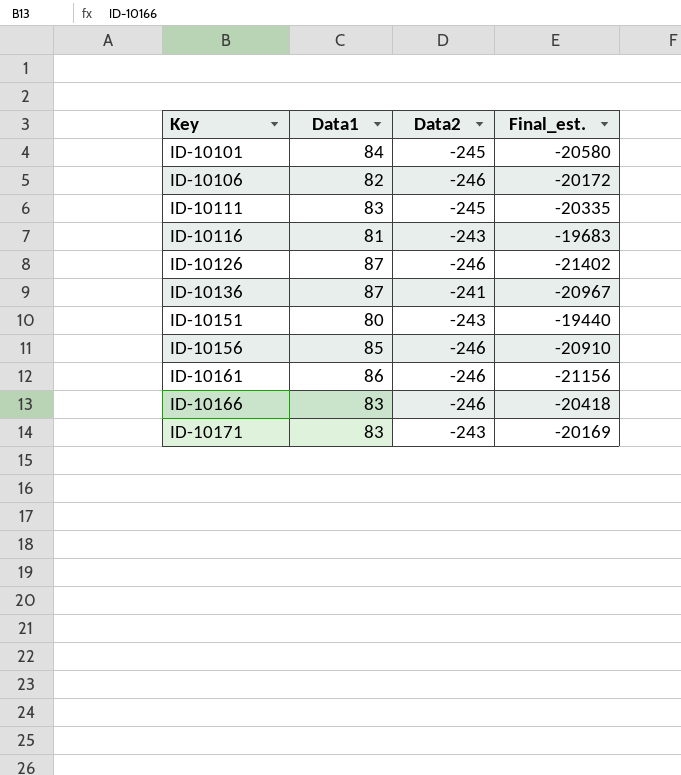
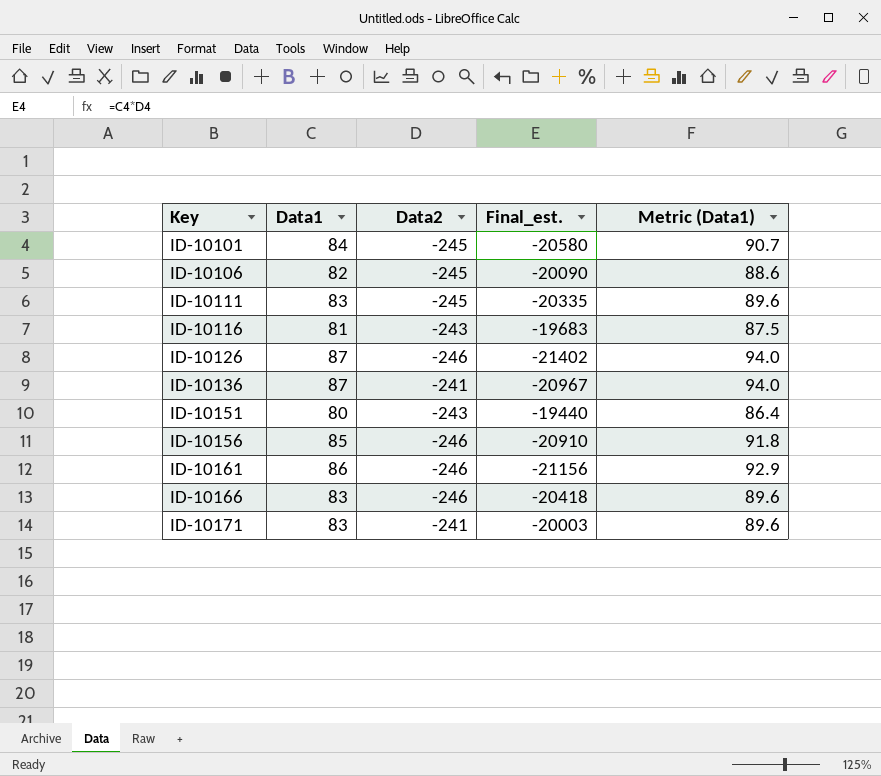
column Metric (Data1) | formula: none -> [Data1] * 1.08
ID-10106 | Data2: -246 -> -245
ID-10106 | Final_est.: -20172 -> -20090
ID-10171 | Data2: -243 -> -241
ID-10171 | Final_est.: -20169 -> -20003

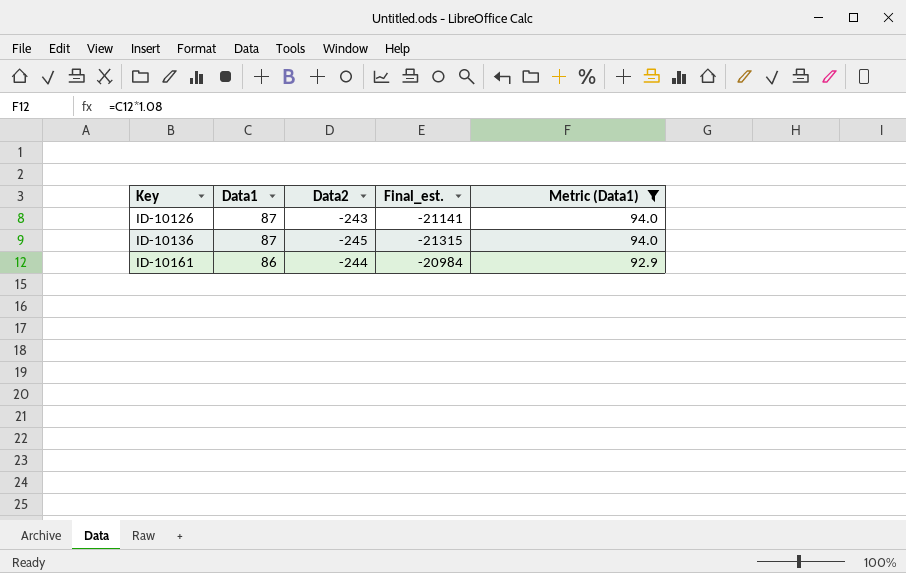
filter: none -> Metric (Data1) >= 92.9
ID-10126 | Data2: -246 -> -243
ID-10126 | Final_est.: -21402 -> -21141
ID-10136 | Data2: -241 -> -245
ID-10136 | Final_est.: -20967 -> -21315
ID-10161 | Data2: -246 -> -244
ID-10161 | Final_est.: -21156 -> -20984

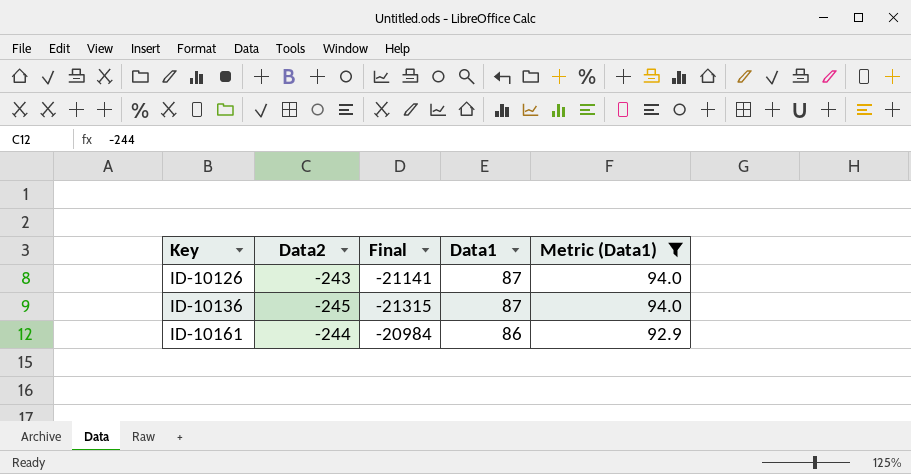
column name: Final_est. -> Final
column Data1 | position: 2 -> 4

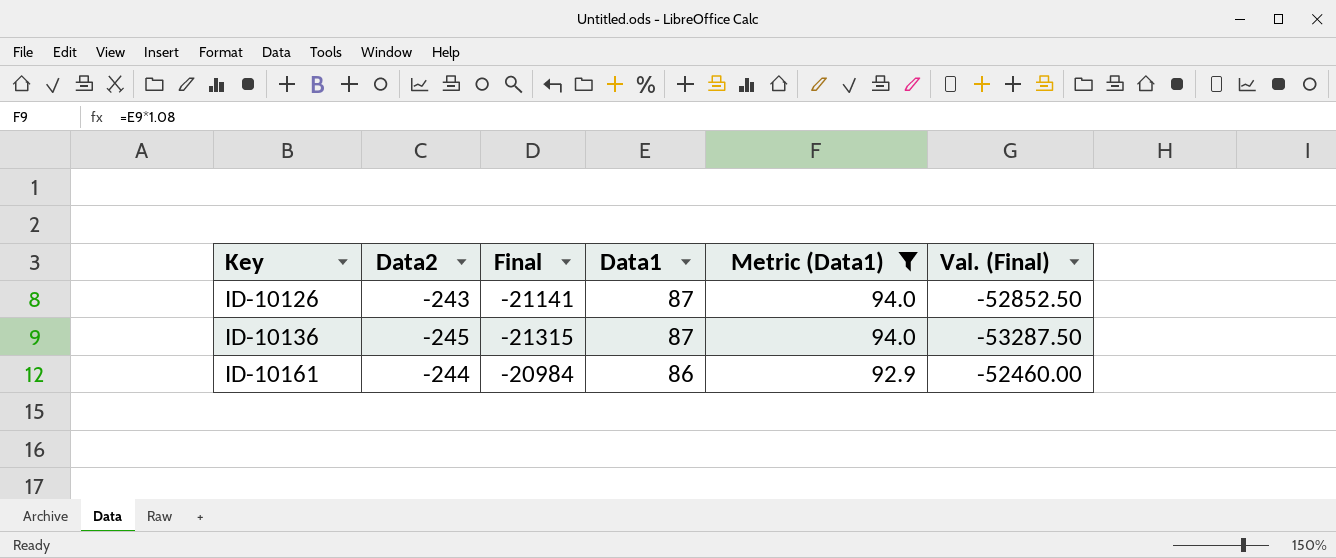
column Val. (Final) | formula: none -> [Final] * 2.5

